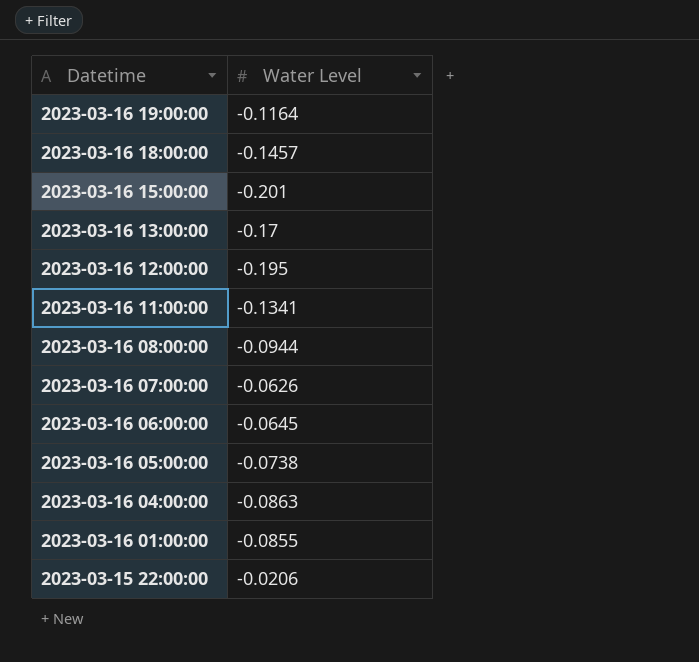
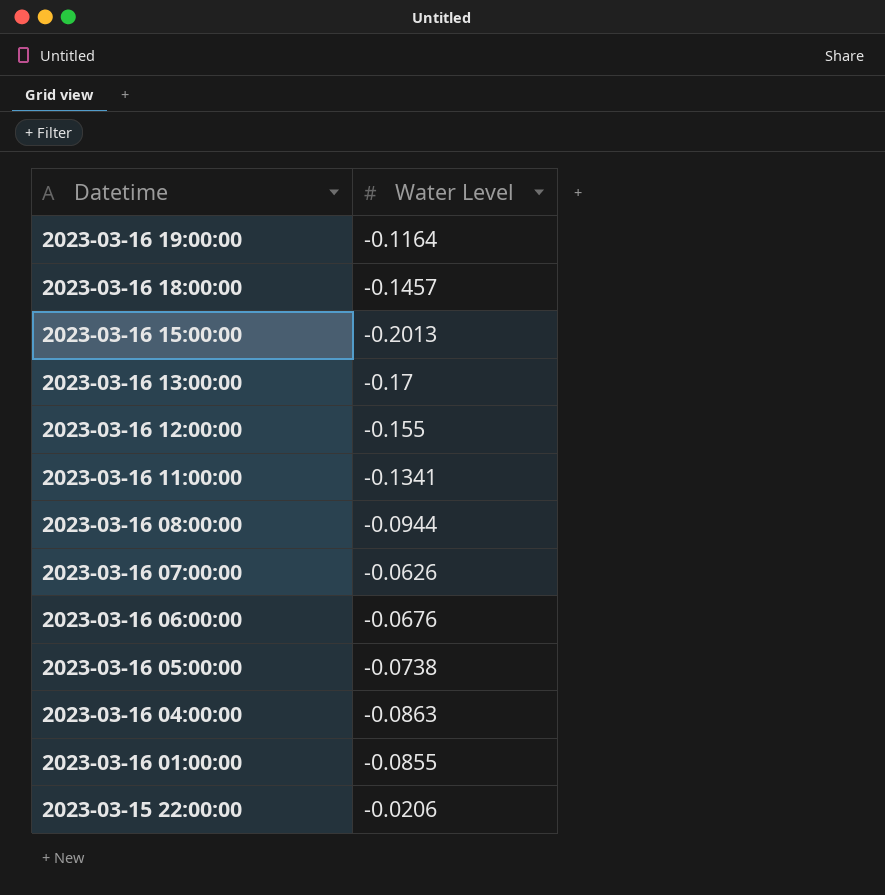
2023-03-16 15:00:00 | Water Level: -0.201 -> -0.2013
2023-03-16 12:00:00 | Water Level: -0.195 -> -0.155
2023-03-16 06:00:00 | Water Level: -0.0645 -> -0.0676

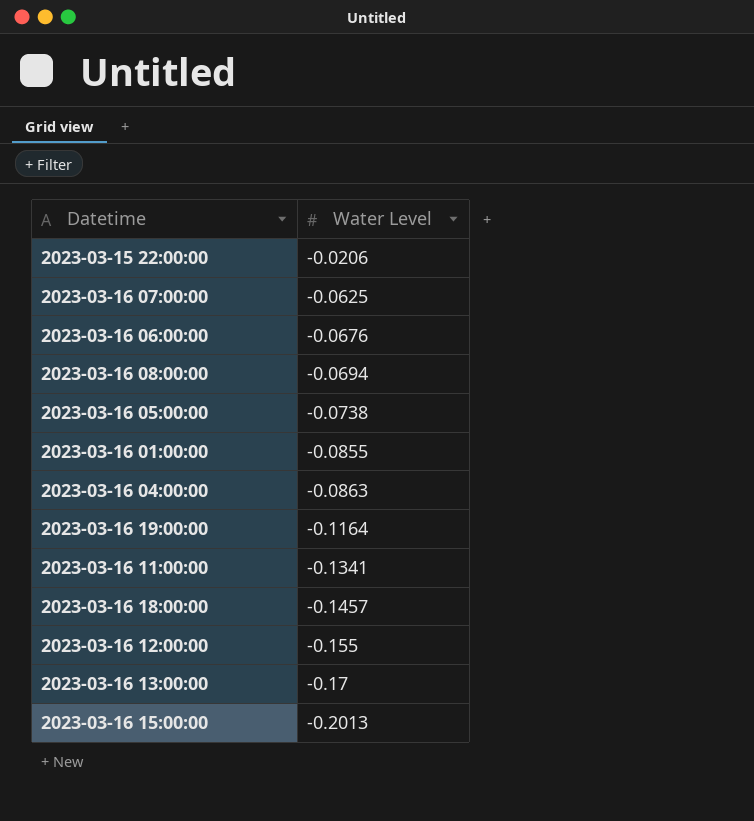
row order: Datetime descending -> Water Level descending
2023-03-16 07:00:00 | Water Level: -0.0626 -> -0.0625
2023-03-16 08:00:00 | Water Level: -0.0944 -> -0.0694

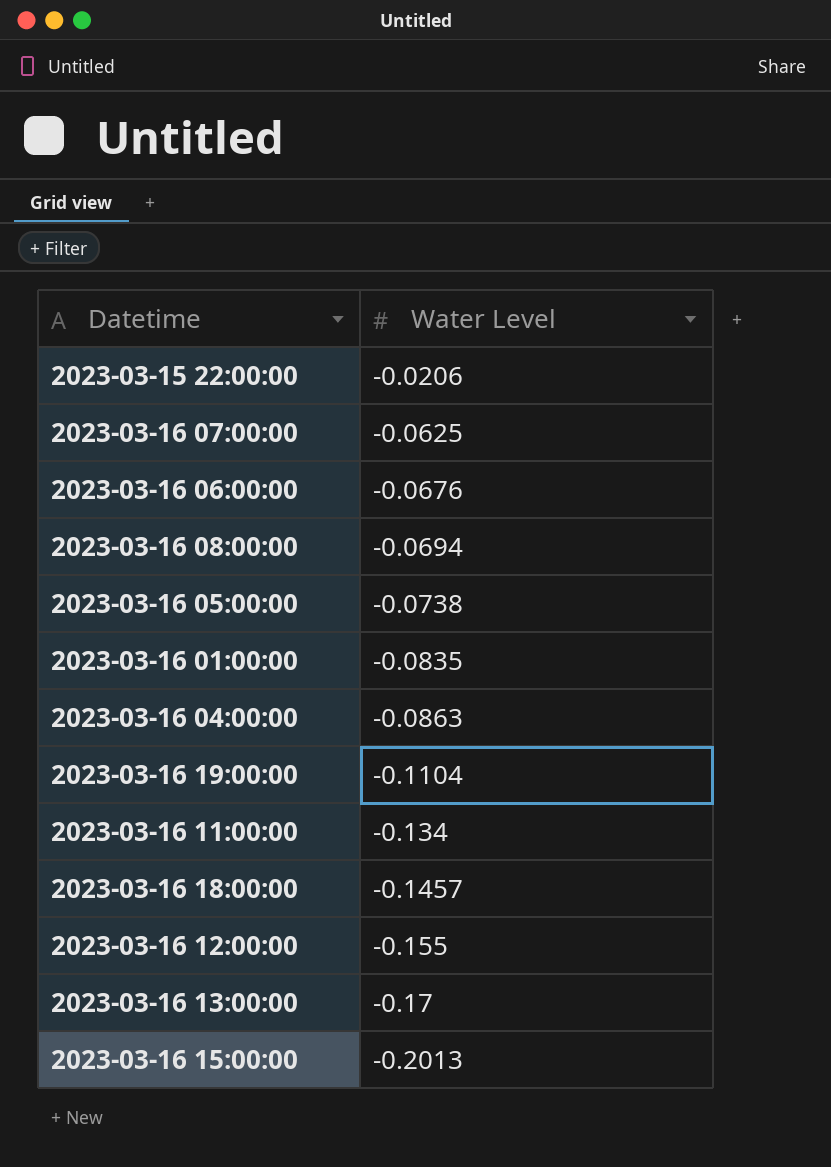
2023-03-16 01:00:00 | Water Level: -0.0855 -> -0.0835
2023-03-16 19:00:00 | Water Level: -0.1164 -> -0.1104
2023-03-16 11:00:00 | Water Level: -0.1341 -> -0.134

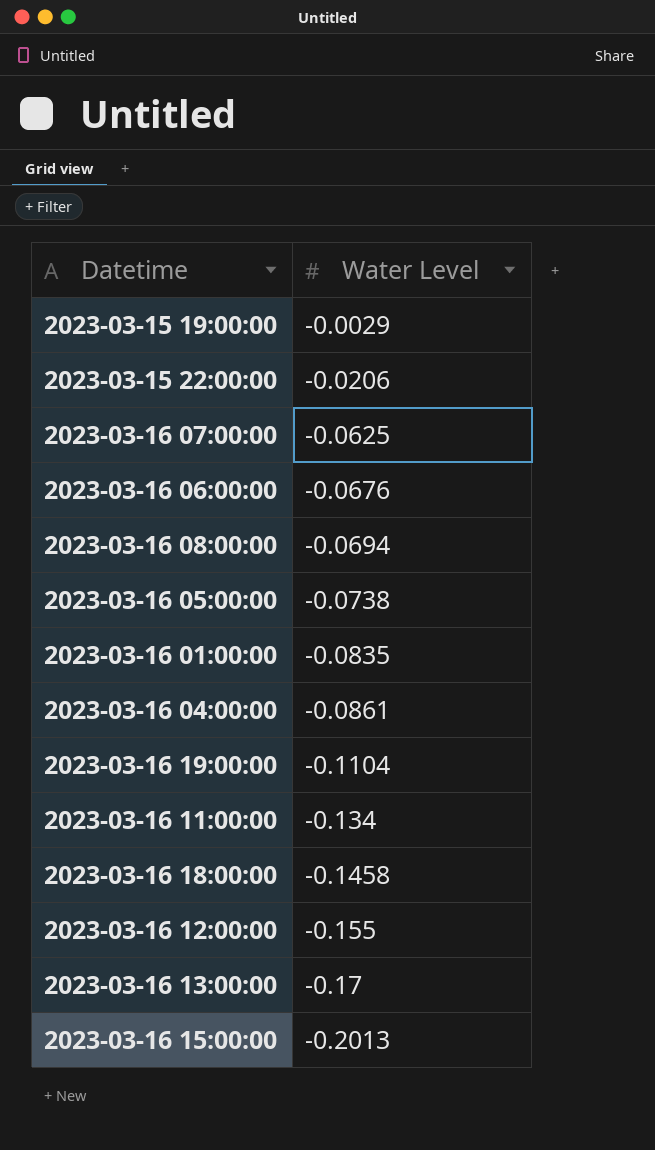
row 2023-03-15 19:00:00: none -> -0.0029
2023-03-16 04:00:00 | Water Level: -0.0863 -> -0.0861
2023-03-16 18:00:00 | Water Level: -0.1457 -> -0.1458

